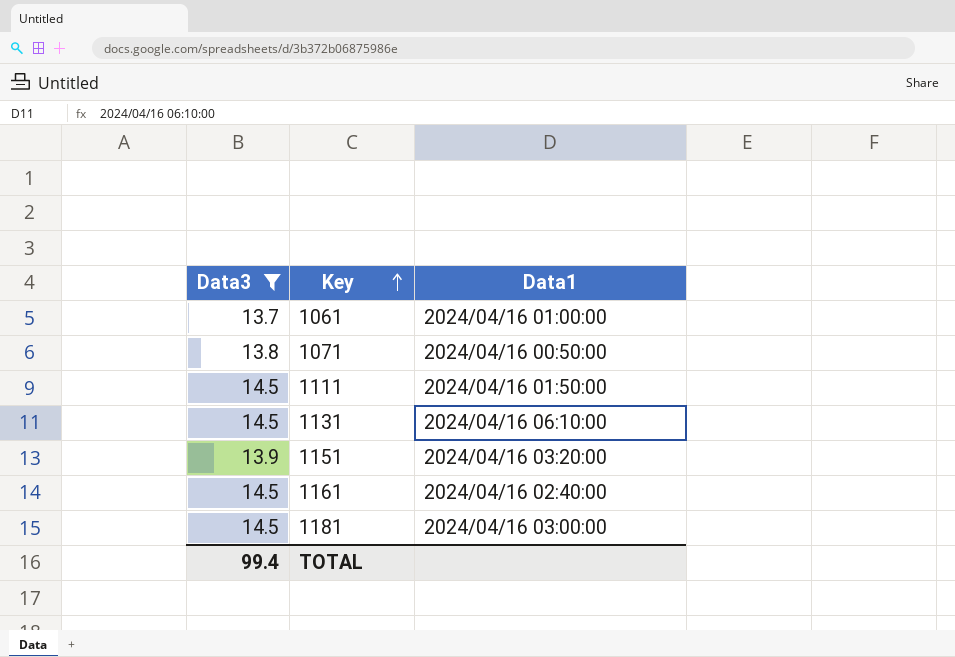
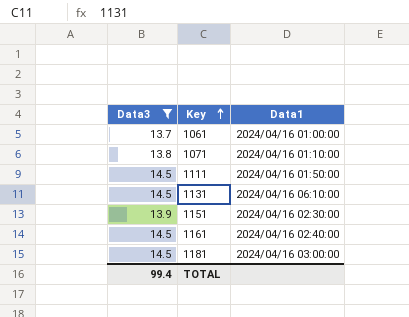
1071 | Data1: 2024/04/16 00:50:00 -> 2024/04/16 01:10:00
1151 | Data1: 2024/04/16 03:20:00 -> 2024/04/16 02:30:00

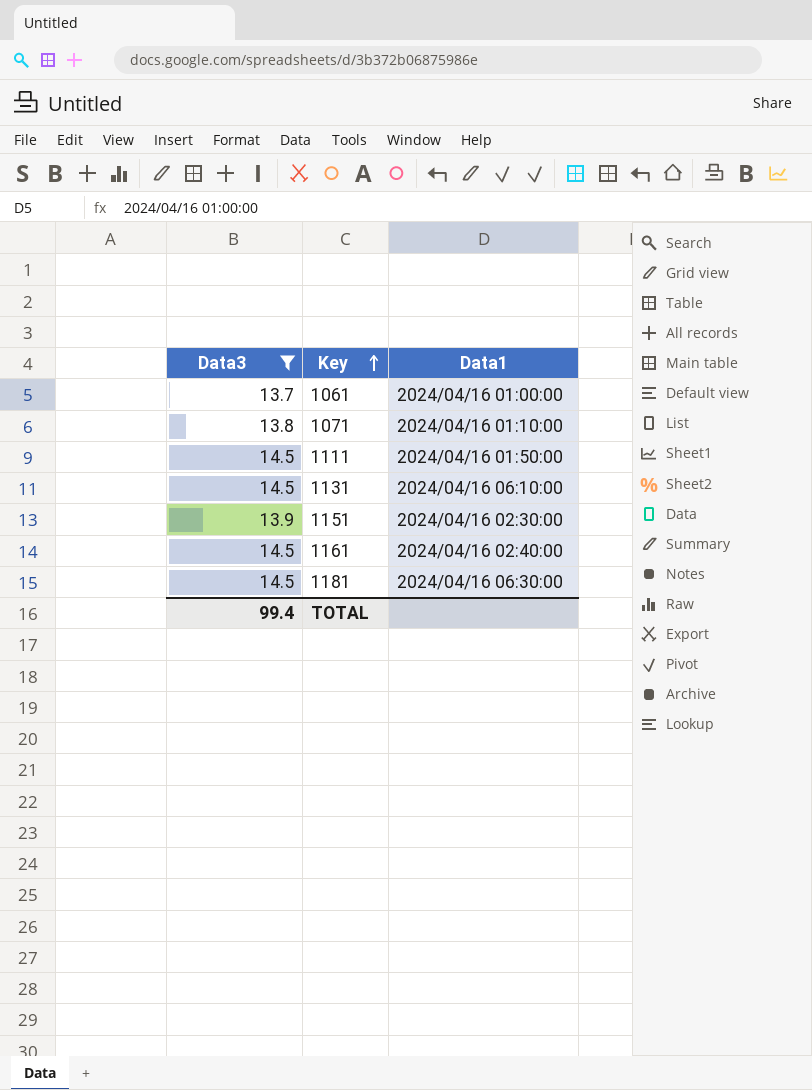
1181 | Data1: 2024/04/16 03:00:00 -> 2024/04/16 06:30:00

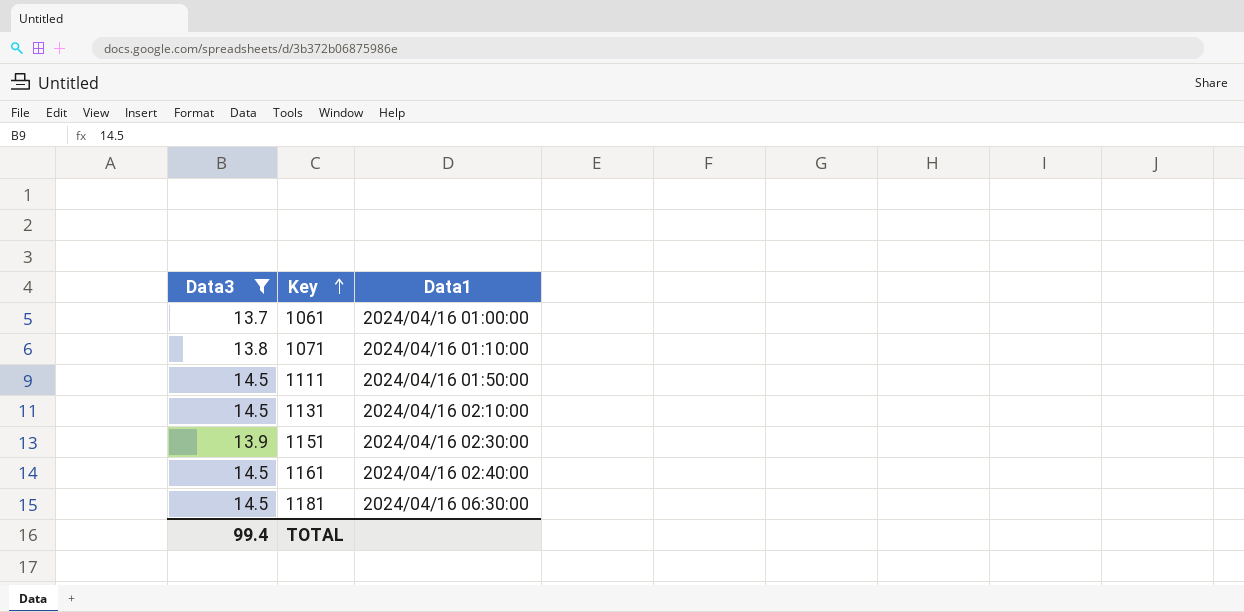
1131 | Data1: 2024/04/16 06:10:00 -> 2024/04/16 02:10:00

